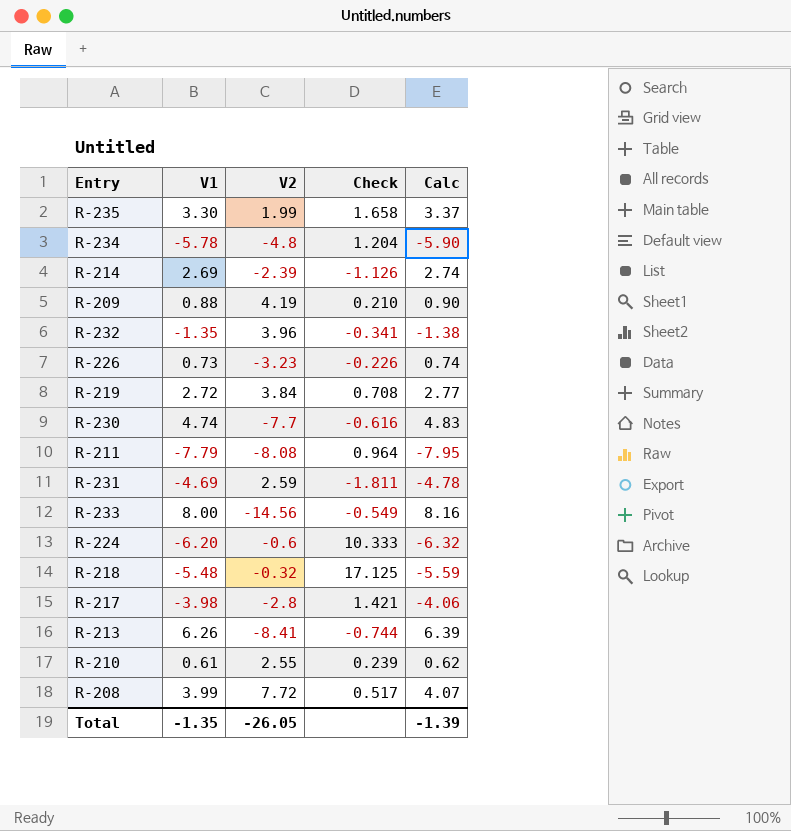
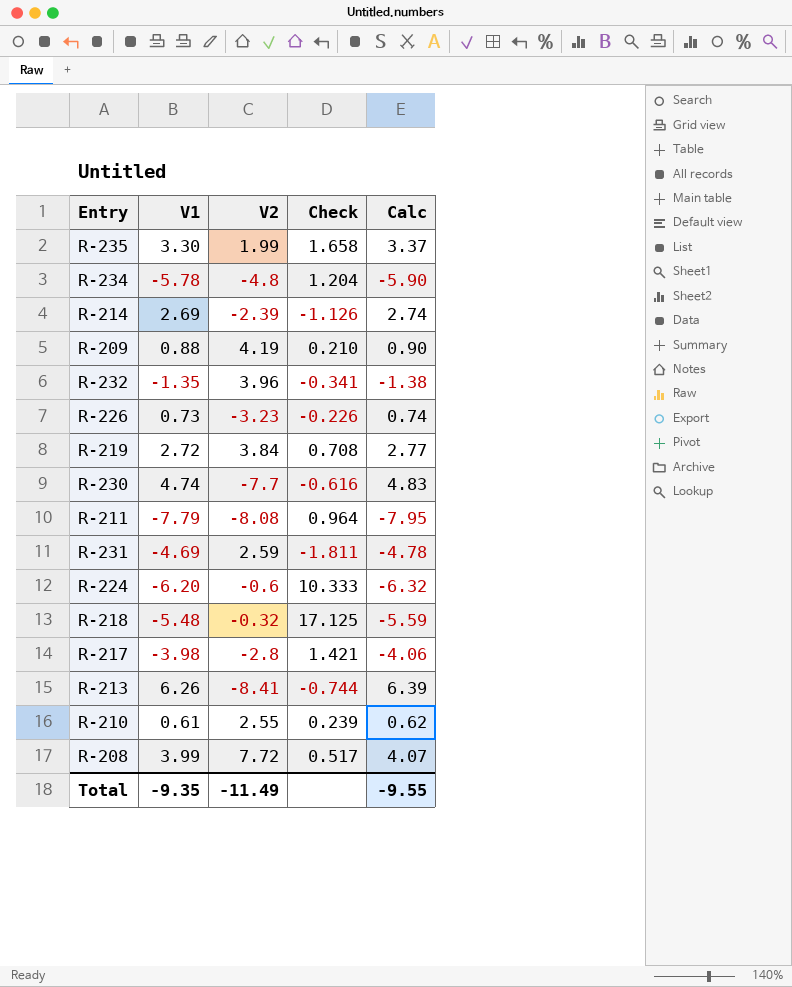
row R-233: 8.00 | -14.56 | -0.549 | 8.16 -> none
Total | V1: -1.35 -> -9.35
Total | V2: -26.05 -> -11.49
Total | Calc: -1.39 -> -9.55

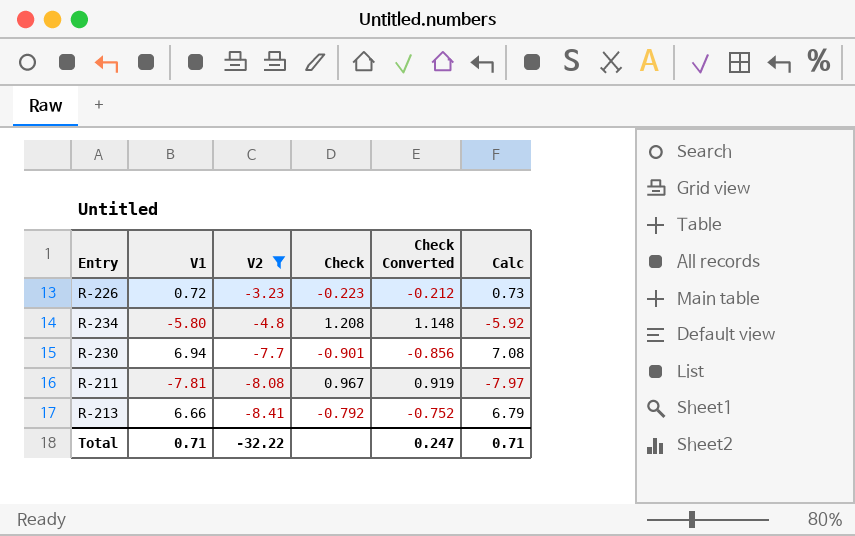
filter: none -> V2 <= -3.23
row order: none -> V2 descending
column Check Converted | formula: none -> [Check] * 0.95
R-226 | V1: 0.73 -> 0.72
R-226 | Check: -0.226 -> -0.223
R-226 | Calc: 0.74 -> 0.73
R-234 | V1: -5.78 -> -5.80
R-234 | Check: 1.204 -> 1.208
R-234 | Calc: -5.90 -> -5.92
R-230 | V1: 4.74 -> 6.94
R-230 | Check: -0.616 -> -0.901
R-230 | Calc: 4.83 -> 7.08
R-211 | V1: -7.79 -> -7.81
R-211 | Check: 0.964 -> 0.967
R-211 | Calc: -7.95 -> -7.97
R-213 | V1: 6.26 -> 6.66
R-213 | Check: -0.744 -> -0.792
R-213 | Calc: 6.39 -> 6.79
Total | V1: -9.35 -> 0.71
Total | V2: -11.49 -> -32.22
Total | Calc: -9.55 -> 0.71

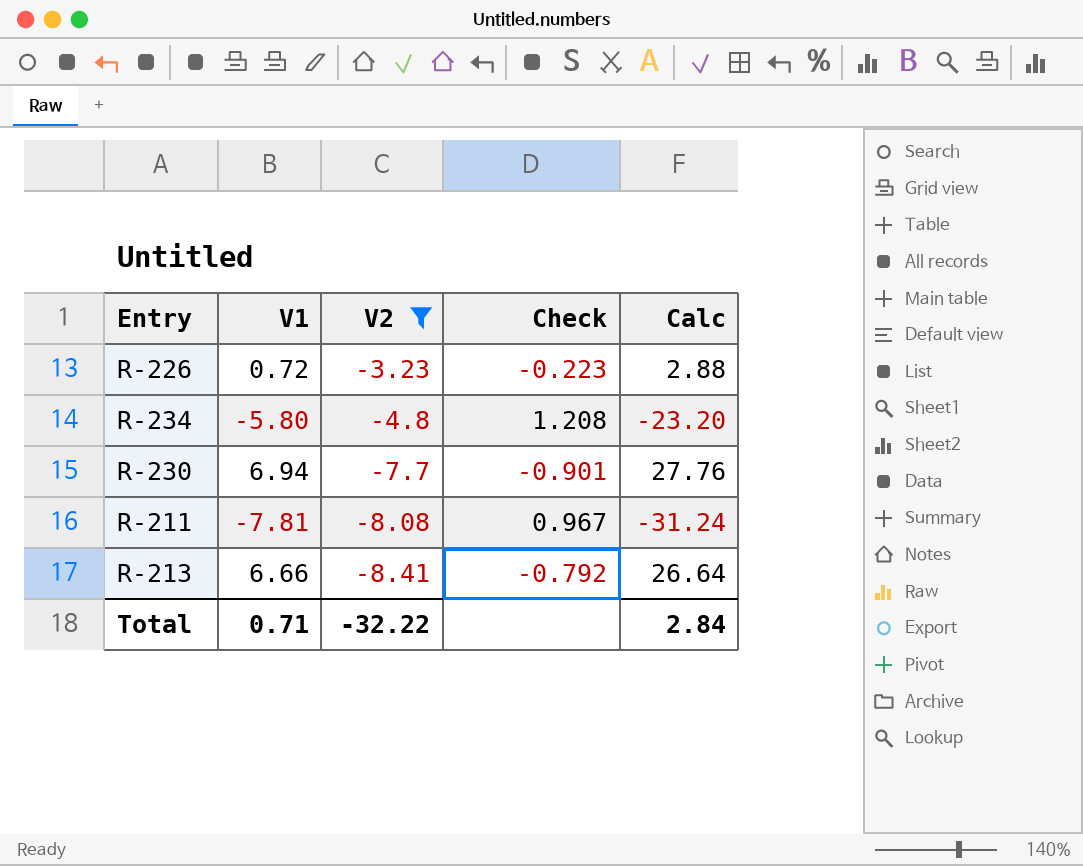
column Check Converted | formula: [Check] * 0.95 -> none
column Calc | formula: [V1] * 1.02 -> [V1] * 4
Total | Calc: 0.71 -> 2.84

